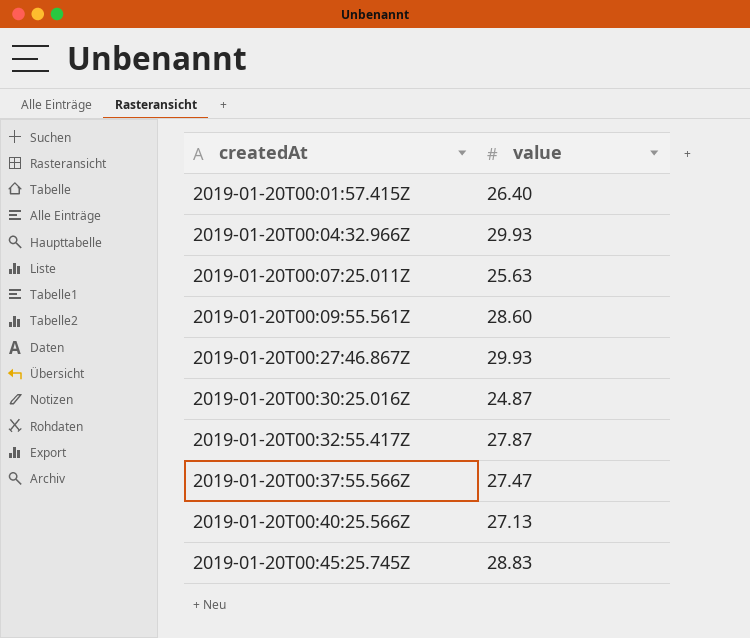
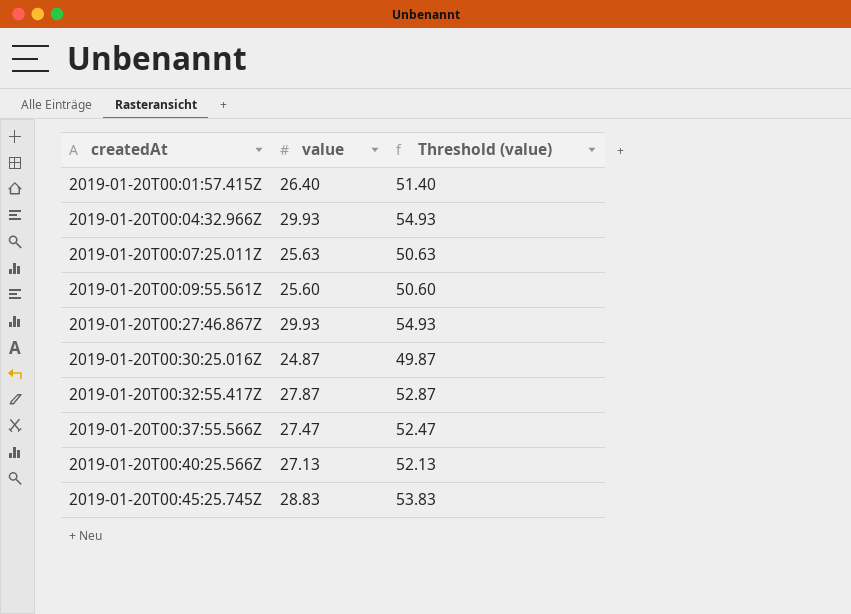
column Threshold (value) | formula: none -> [value] + 25
2019-01-20T00:09:55.561Z | value: 28.60 -> 25.60

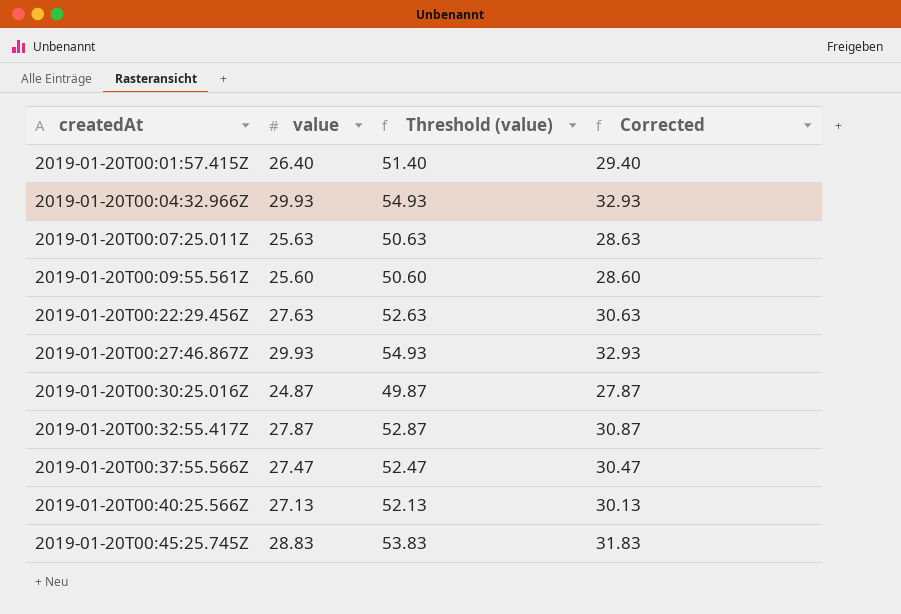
column Corrected | formula: none -> [value] + 3
row 2019-01-20T00:22:29.456Z: none -> 27.63 | 52.63 | 30.63

